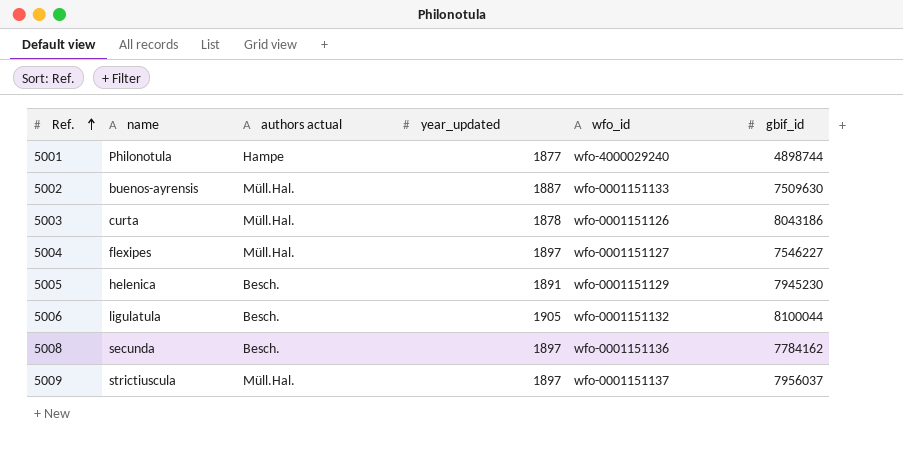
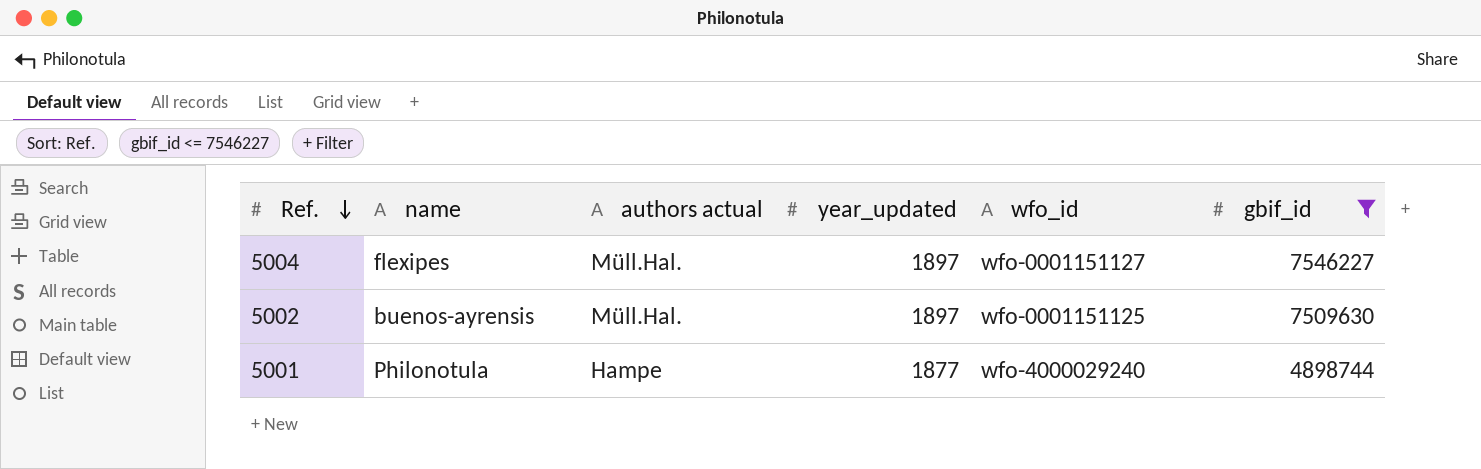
filter: none -> gbif_id <= 7546227
row order: Ref. ascending -> Ref. descending
5002 | year_updated: 1887 -> 1897
5002 | wfo_id: wfo-0001151133 -> wfo-0001151125

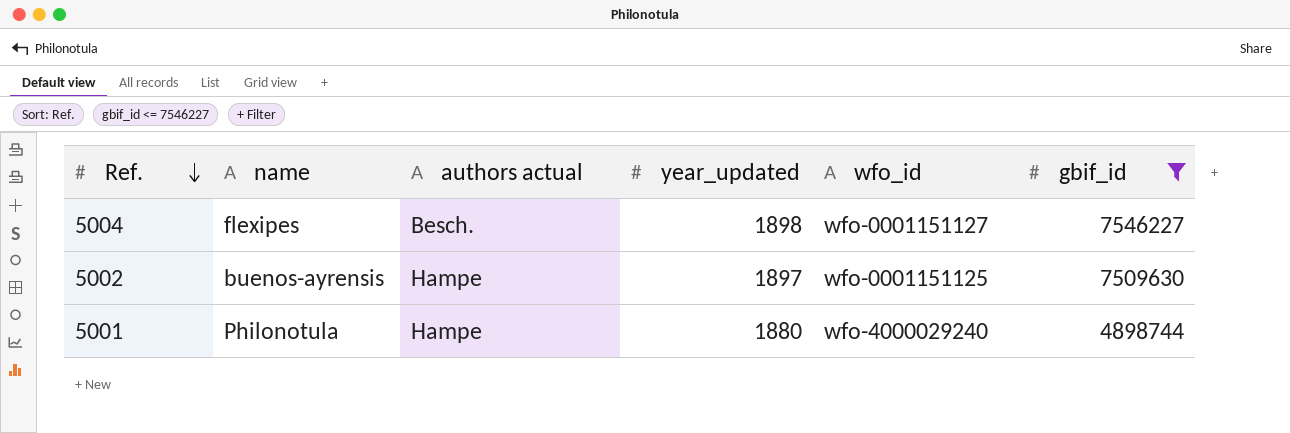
5004 | authors actual: Müll.Hal. -> Besch.
5004 | year_updated: 1897 -> 1898
5002 | authors actual: Müll.Hal. -> Hampe
5001 | year_updated: 1877 -> 1880

